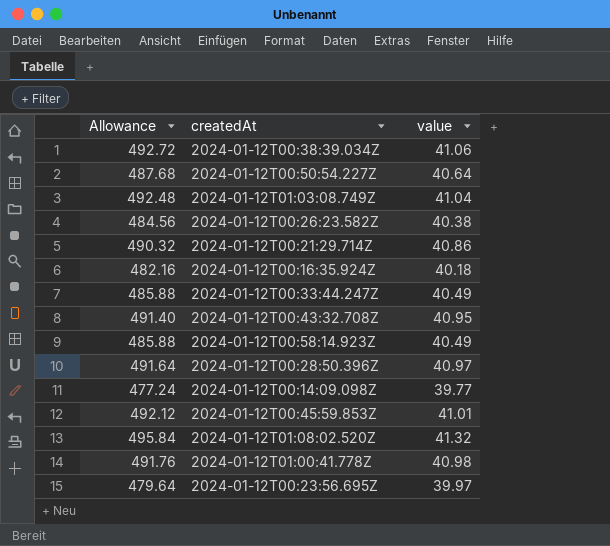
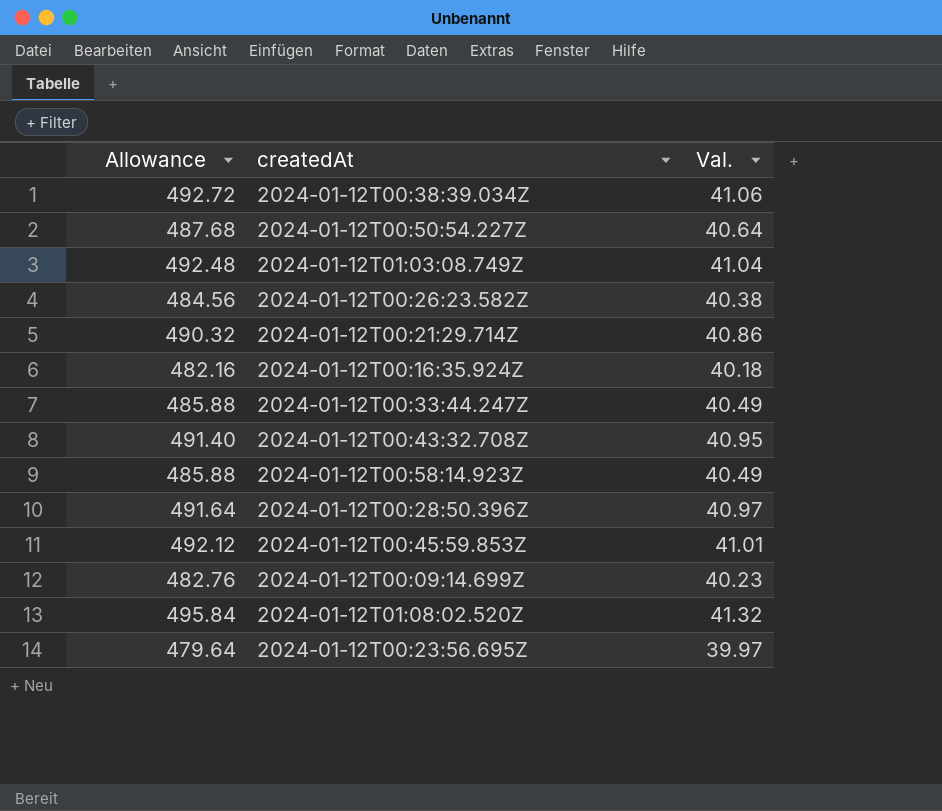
column name: value -> Val.
row 2024-01-12T00:14:09.098Z: 477.24 | 39.77 -> none
row 2024-01-12T01:00:41.778Z: 491.76 | 40.98 -> none
row 2024-01-12T00:09:14.699Z: none -> 482.76 | 40.23

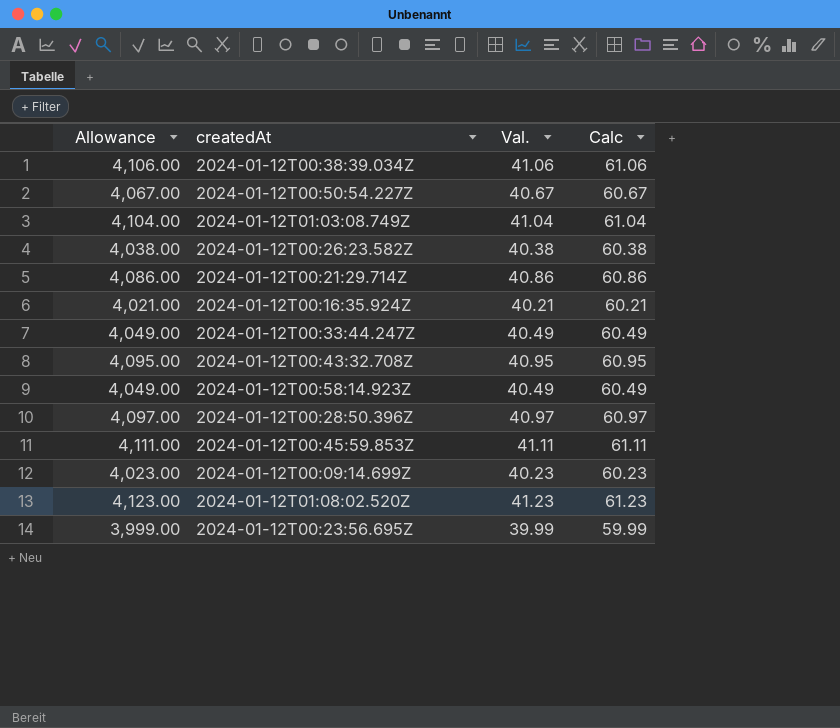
column Allowance | formula: [Val.] * 12 -> [Val.] * 100
column Calc | formula: none -> [Val.] + 20
2024-01-12T00:50:54.227Z | Val.: 40.64 -> 40.67
2024-01-12T00:16:35.924Z | Val.: 40.18 -> 40.21
2024-01-12T00:45:59.853Z | Val.: 41.01 -> 41.11
2024-01-12T01:08:02.520Z | Val.: 41.32 -> 41.23
2024-01-12T00:23:56.695Z | Val.: 39.97 -> 39.99

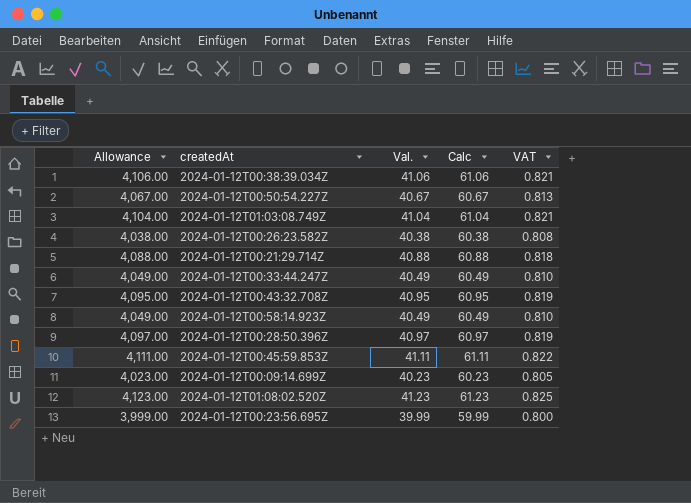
column VAT | formula: none -> [Val.] * 0.02
row 2024-01-12T00:16:35.924Z: 4,021.00 | 40.21 | 60.21 -> none
2024-01-12T00:21:29.714Z | Allowance: 4,086.00 -> 4,088.00
2024-01-12T00:21:29.714Z | Val.: 40.86 -> 40.88
2024-01-12T00:21:29.714Z | Calc: 60.86 -> 60.88

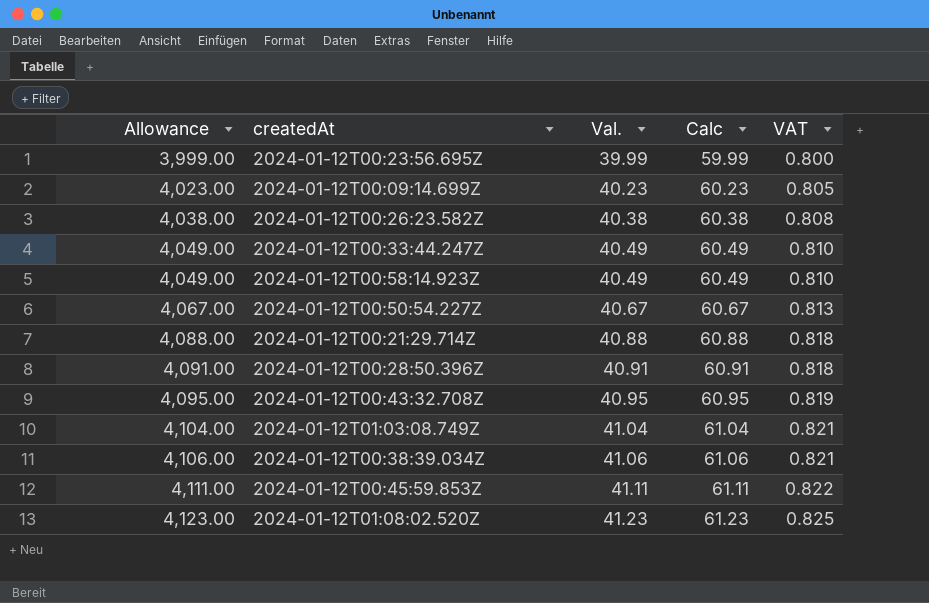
row order: none -> Allowance ascending
2024-01-12T00:28:50.396Z | Allowance: 4,097.00 -> 4,091.00
2024-01-12T00:28:50.396Z | Val.: 40.97 -> 40.91
2024-01-12T00:28:50.396Z | Calc: 60.97 -> 60.91
2024-01-12T00:28:50.396Z | VAT: 0.819 -> 0.818

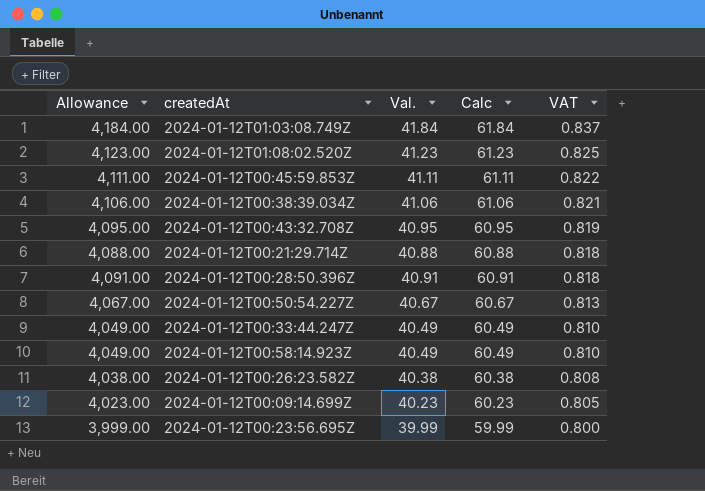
row order: Allowance ascending -> VAT descending
2024-01-12T01:03:08.749Z | Allowance: 4,104.00 -> 4,184.00
2024-01-12T01:03:08.749Z | Val.: 41.04 -> 41.84
2024-01-12T01:03:08.749Z | Calc: 61.04 -> 61.84
2024-01-12T01:03:08.749Z | VAT: 0.821 -> 0.837

